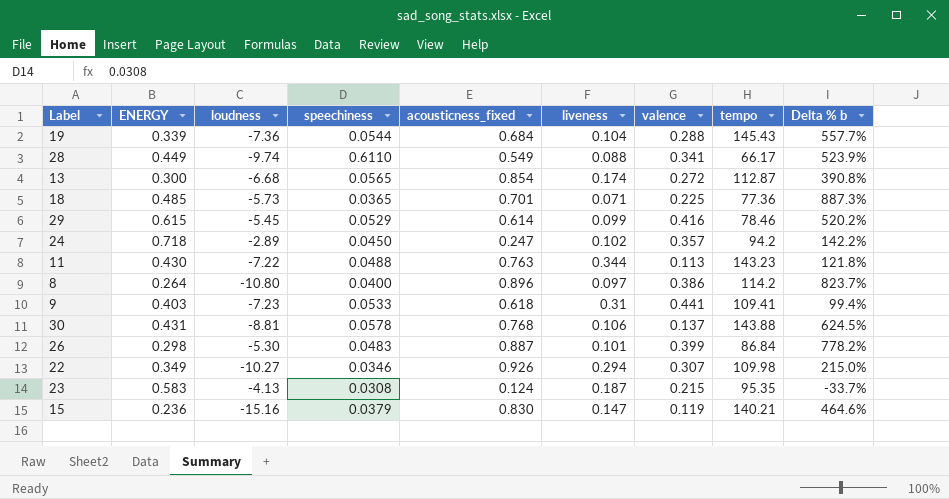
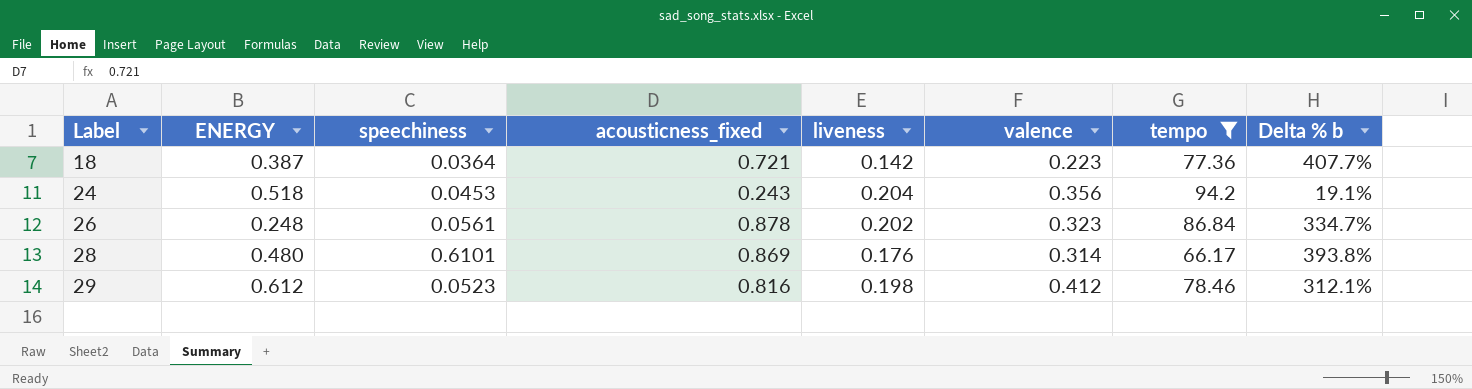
filter: none -> tempo <= 94.2
row order: none -> Label ascending
column loudness | position: 3 -> none
18 | ENERGY: 0.485 -> 0.387
18 | speechiness: 0.0365 -> 0.0364
18 | acousticness_fixed: 0.701 -> 0.721
18 | liveness: 0.071 -> 0.142
18 | valence: 0.225 -> 0.223
18 | Delta % b: 887.3% -> 407.7%
24 | ENERGY: 0.718 -> 0.518
24 | speechiness: 0.0450 -> 0.0453
24 | acousticness_fixed: 0.247 -> 0.243
24 | liveness: 0.102 -> 0.204
24 | valence: 0.357 -> 0.356
24 | Delta % b: 142.2% -> 19.1%
26 | ENERGY: 0.298 -> 0.248
26 | speechiness: 0.0483 -> 0.0561
26 | acousticness_fixed: 0.887 -> 0.878
26 | liveness: 0.101 -> 0.202
26 | valence: 0.399 -> 0.323
26 | Delta % b: 778.2% -> 334.7%
28 | ENERGY: 0.449 -> 0.480
28 | speechiness: 0.6110 -> 0.6101
28 | acousticness_fixed: 0.549 -> 0.869
28 | liveness: 0.088 -> 0.176
28 | valence: 0.341 -> 0.314
28 | Delta % b: 523.9% -> 393.8%
29 | ENERGY: 0.615 -> 0.612
29 | speechiness: 0.0529 -> 0.0523
29 | acousticness_fixed: 0.614 -> 0.816
29 | liveness: 0.099 -> 0.198
29 | valence: 0.416 -> 0.412
29 | Delta % b: 520.2% -> 312.1%

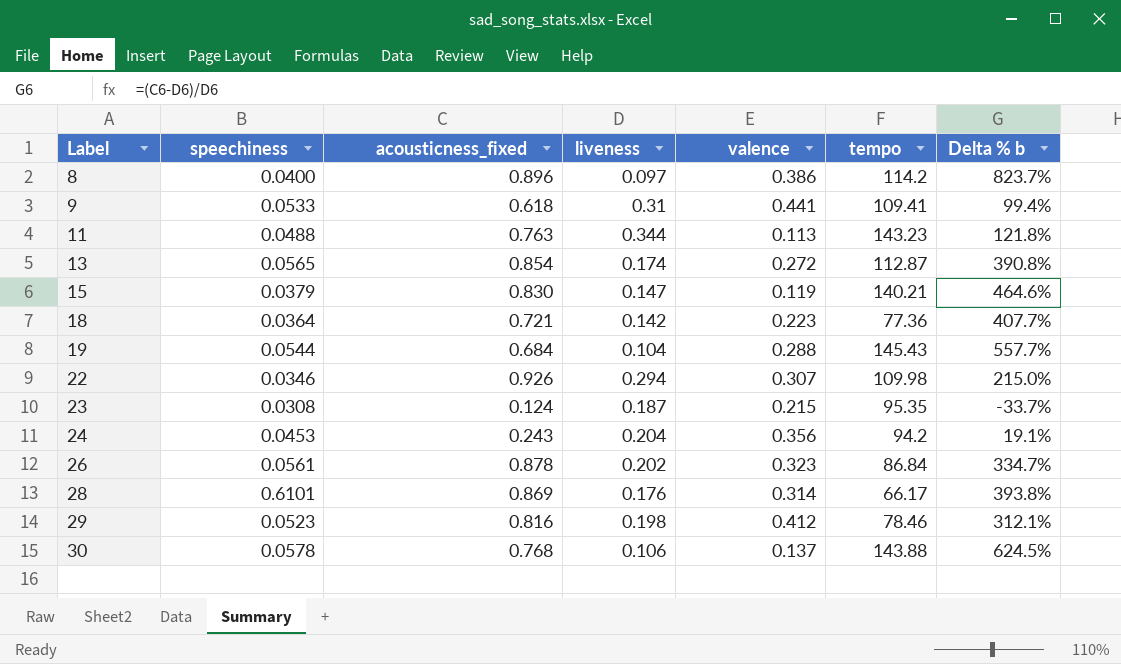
filter: tempo <= 94.2 -> none
column ENERGY | position: 2 -> none

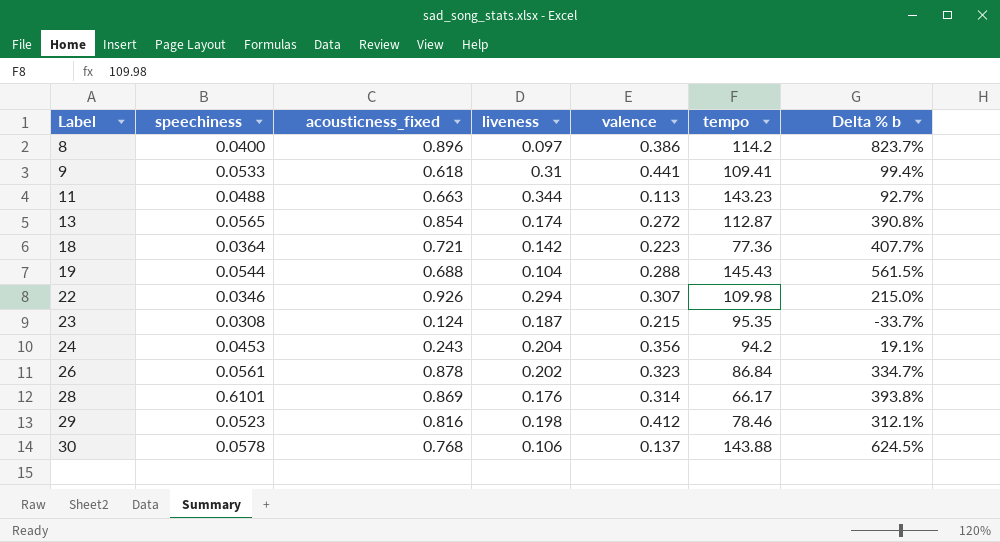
row 15: 0.0379 | 0.830 | 0.147 | 0.119 | 140.21 | 464.6% -> none
11 | acousticness_fixed: 0.763 -> 0.663
11 | Delta % b: 121.8% -> 92.7%
19 | acousticness_fixed: 0.684 -> 0.688
19 | Delta % b: 557.7% -> 561.5%

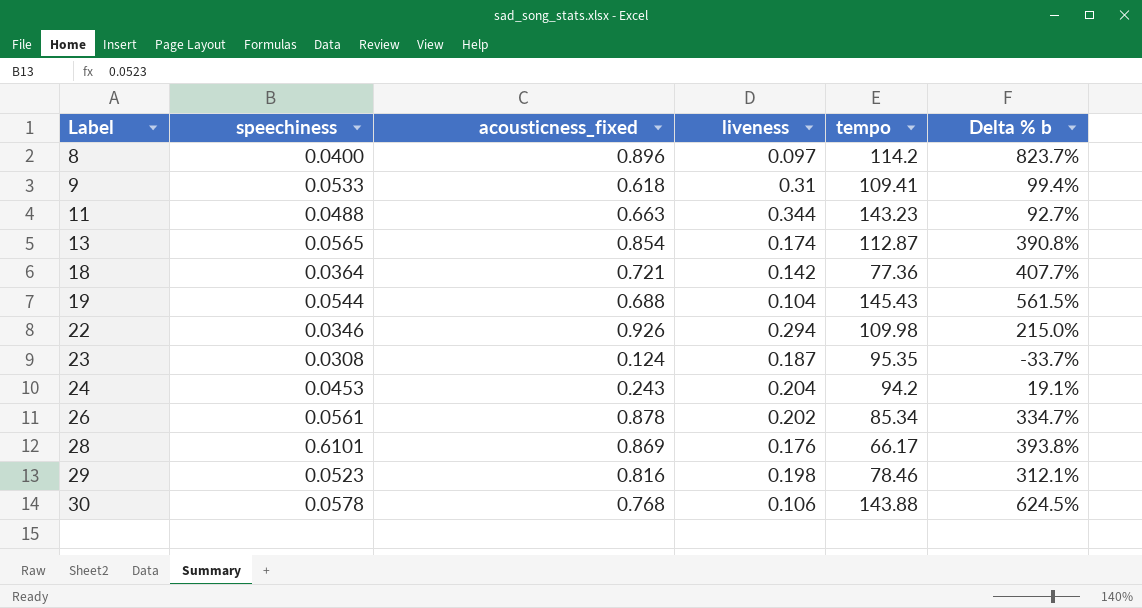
column valence | position: 5 -> none
26 | tempo: 86.84 -> 85.34

